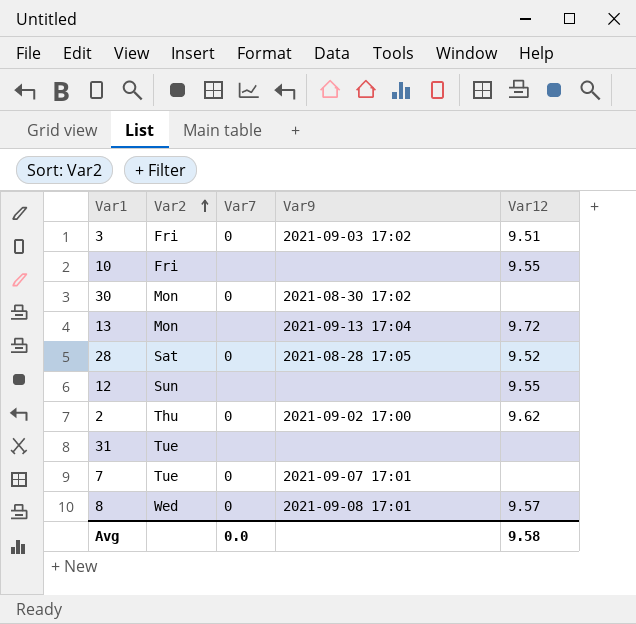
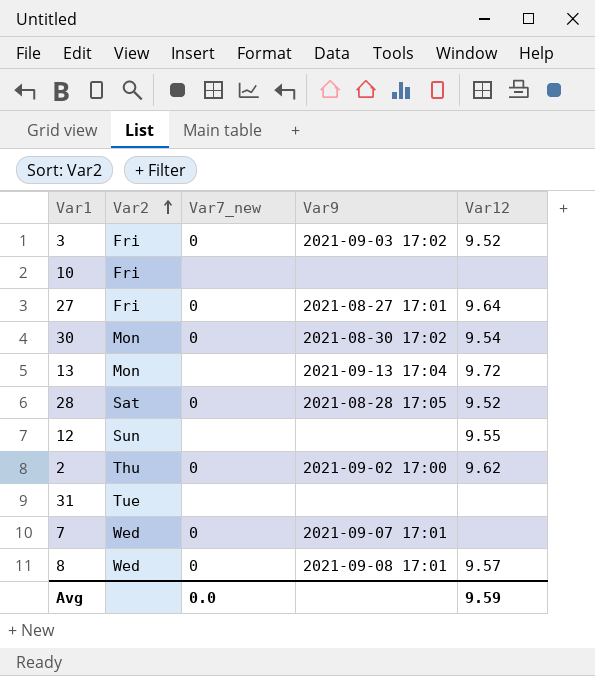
column name: Var7 -> Var7_new
3 | Var12: 9.51 -> 9.52
10 | Var12: 9.55 -> none
row 27: none -> Fri | 0 | 2021-08-27 17:01 | 9.64
30 | Var12: none -> 9.54
7 | Var2: Tue -> Wed
Avg | Var12: 9.58 -> 9.59

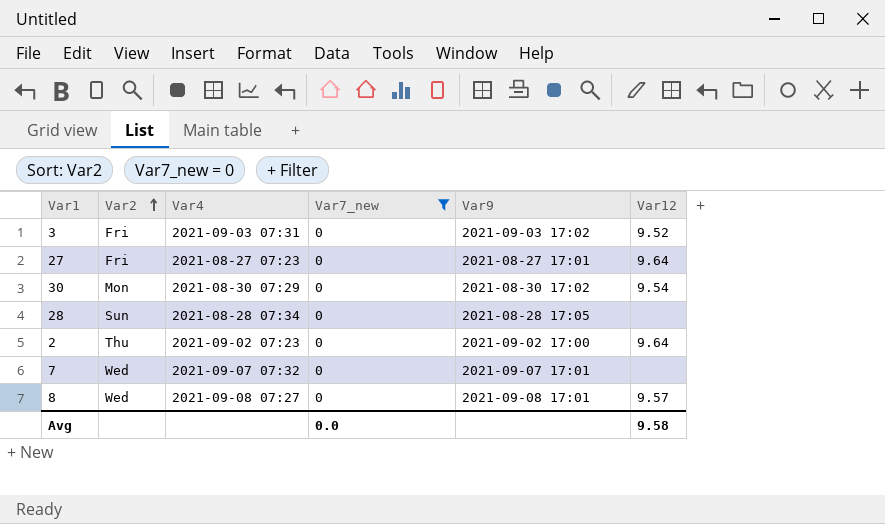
filter: none -> Var7_new = 0
column Var4 | position: none -> 3
28 | Var2: Sat -> Sun
28 | Var12: 9.52 -> none
2 | Var12: 9.62 -> 9.64
Avg | Var12: 9.59 -> 9.58

